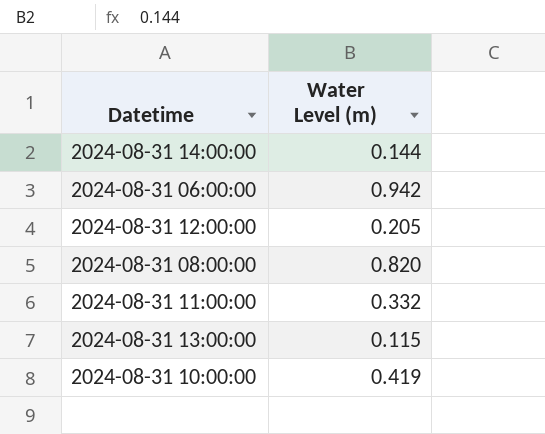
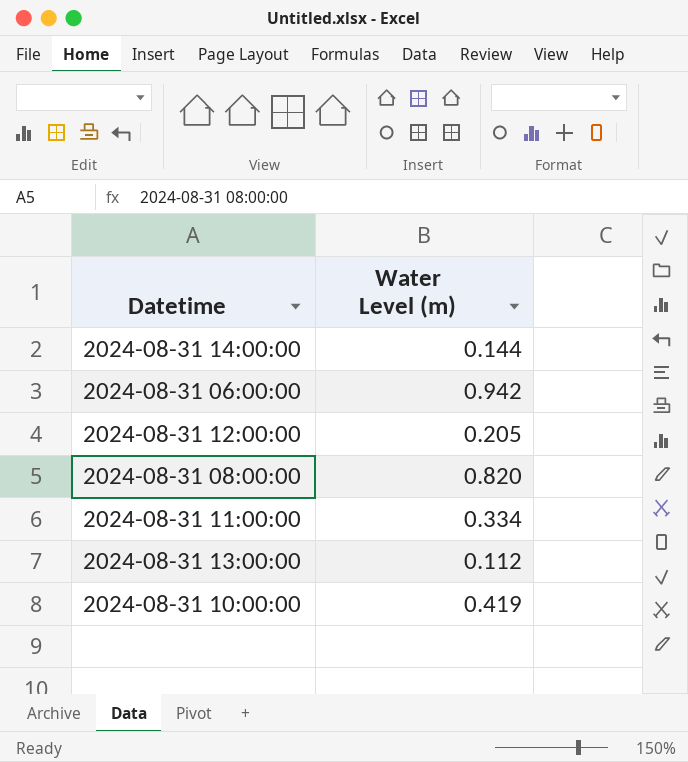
2024-08-31 11:00:00 | Water Level (m): 0.332 -> 0.334
2024-08-31 13:00:00 | Water Level (m): 0.115 -> 0.112

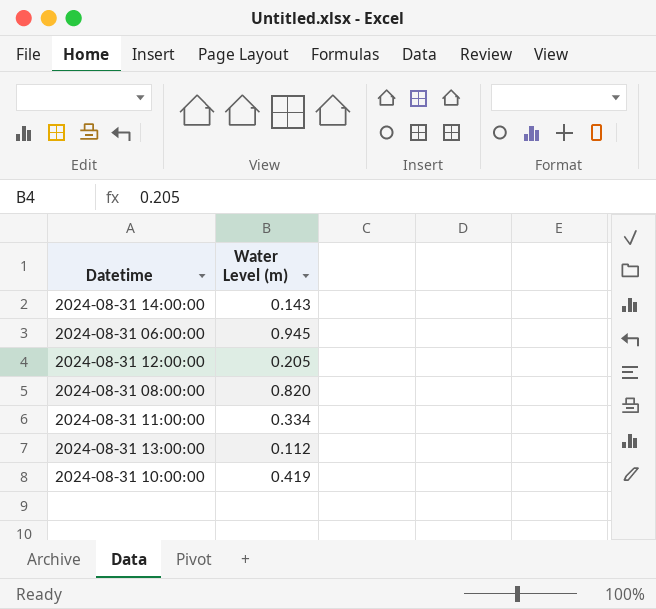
2024-08-31 14:00:00 | Water Level (m): 0.144 -> 0.143
2024-08-31 06:00:00 | Water Level (m): 0.942 -> 0.945

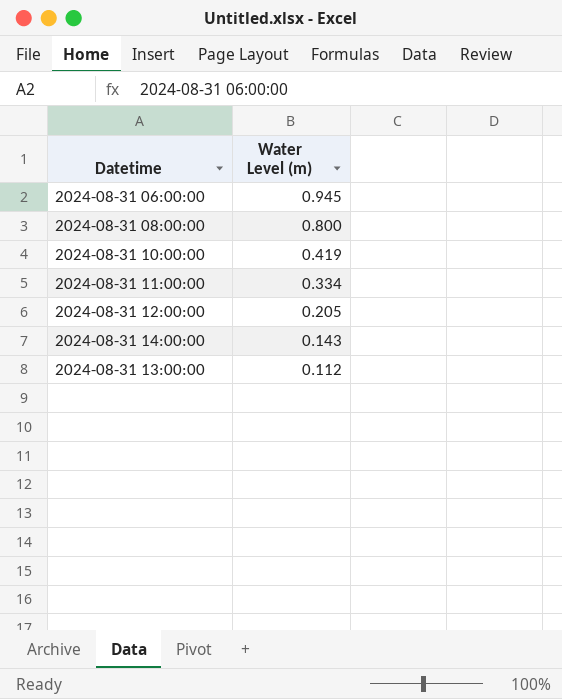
row order: none -> Water Level (m) descending
2024-08-31 08:00:00 | Water Level (m): 0.820 -> 0.800

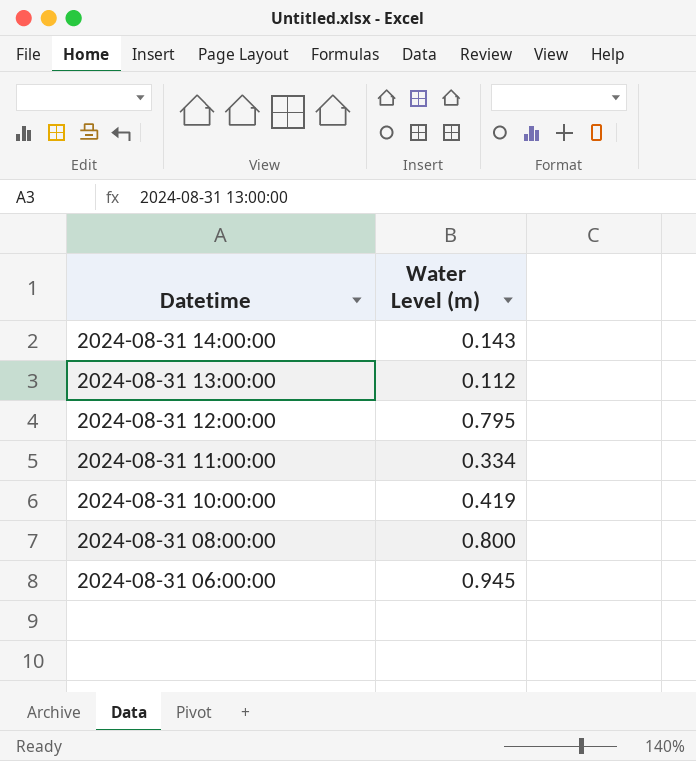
row order: Water Level (m) descending -> Datetime descending
2024-08-31 12:00:00 | Water Level (m): 0.205 -> 0.795

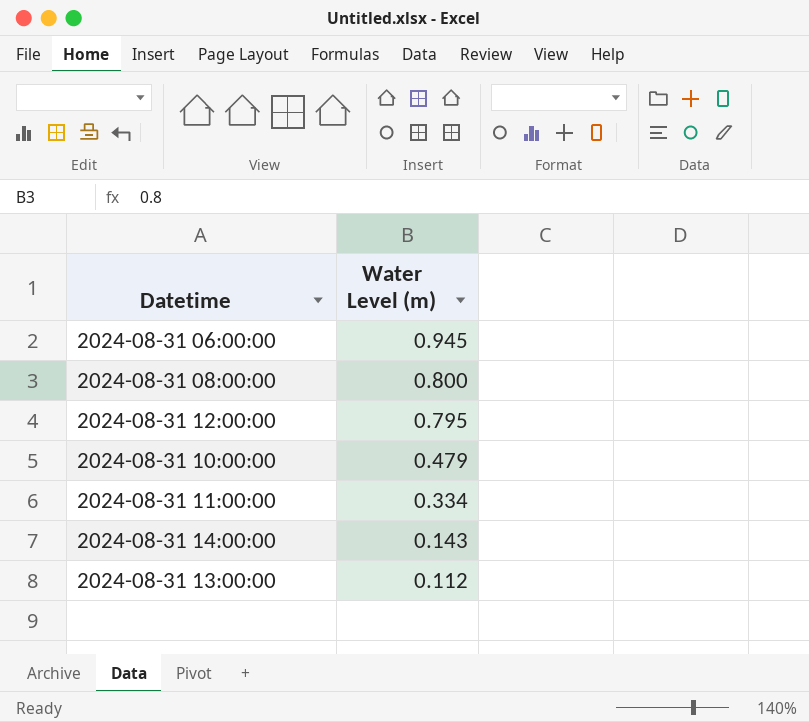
row order: Datetime descending -> Water Level (m) descending
2024-08-31 10:00:00 | Water Level (m): 0.419 -> 0.479

